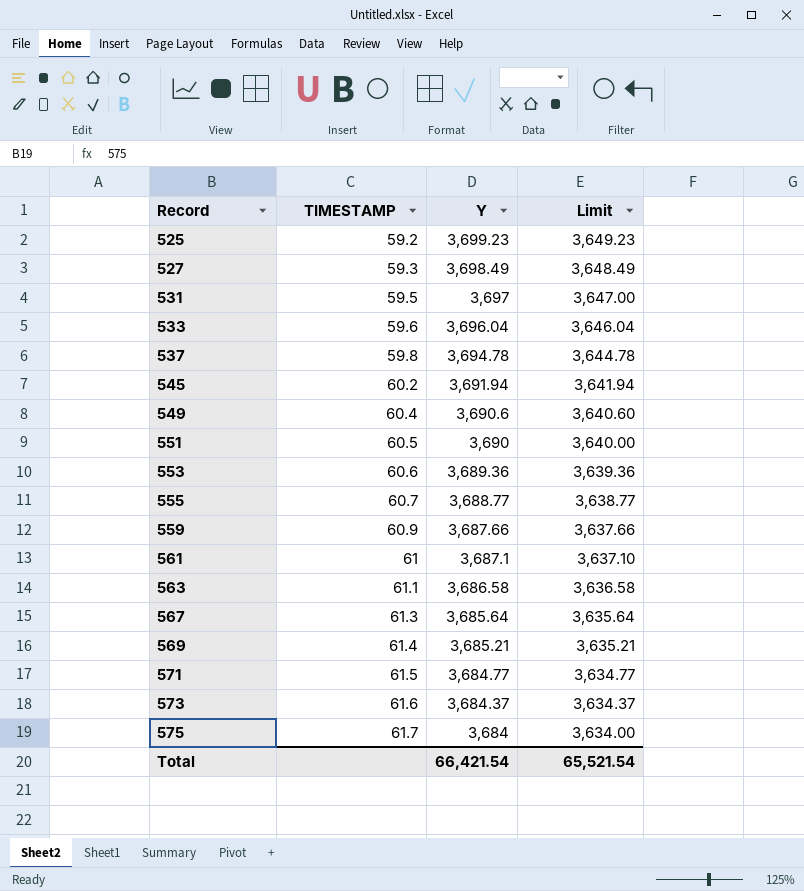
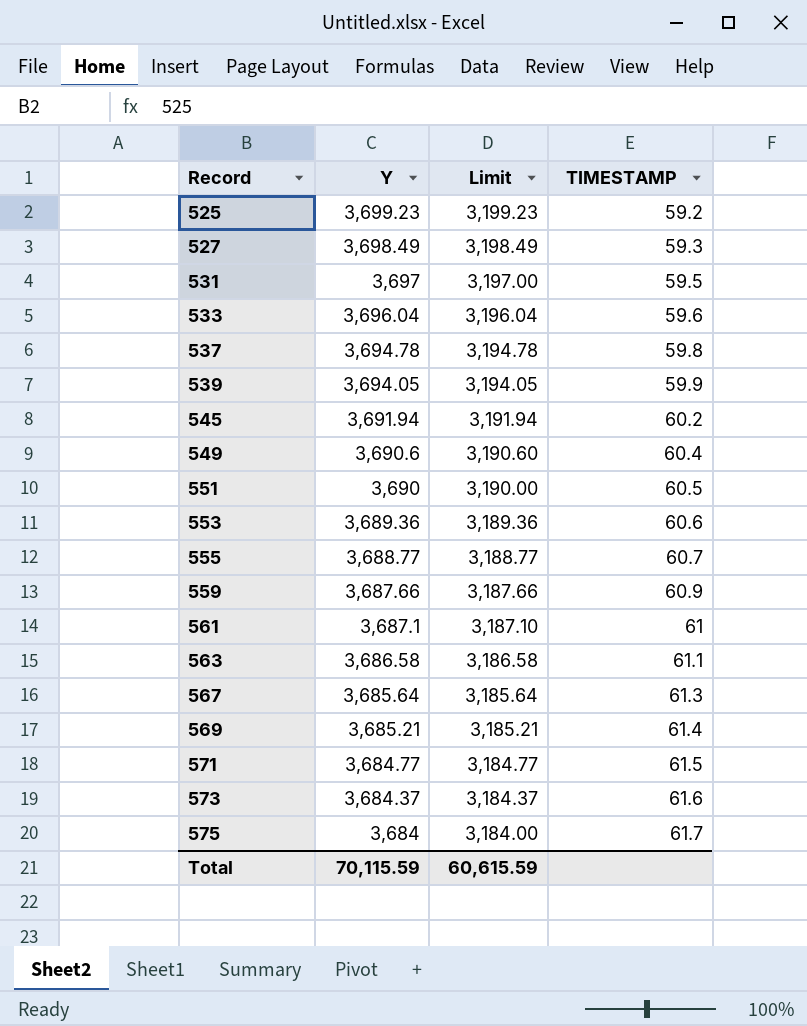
column Limit | formula: [Y] - 50 -> [Y] - 500
column TIMESTAMP | position: 2 -> 4
row 539: none -> 3,694.05 | 3,194.05 | 59.9
Total | Y: 66,421.54 -> 70,115.59
Total | Limit: 65,521.54 -> 60,615.59

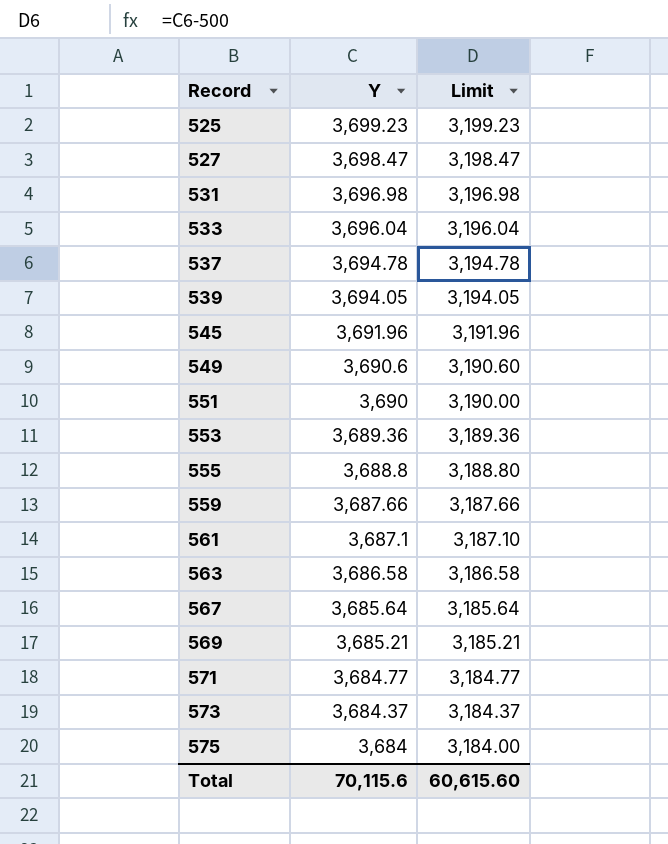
column TIMESTAMP | position: 4 -> none
527 | Y: 3,698.49 -> 3,698.47
527 | Limit: 3,198.49 -> 3,198.47
531 | Y: 3,697 -> 3,696.98
531 | Limit: 3,197.00 -> 3,196.98
545 | Y: 3,691.94 -> 3,691.96
545 | Limit: 3,191.94 -> 3,191.96
555 | Y: 3,688.77 -> 3,688.8
555 | Limit: 3,188.77 -> 3,188.80
Total | Y: 70,115.59 -> 70,115.6
Total | Limit: 60,615.59 -> 60,615.60

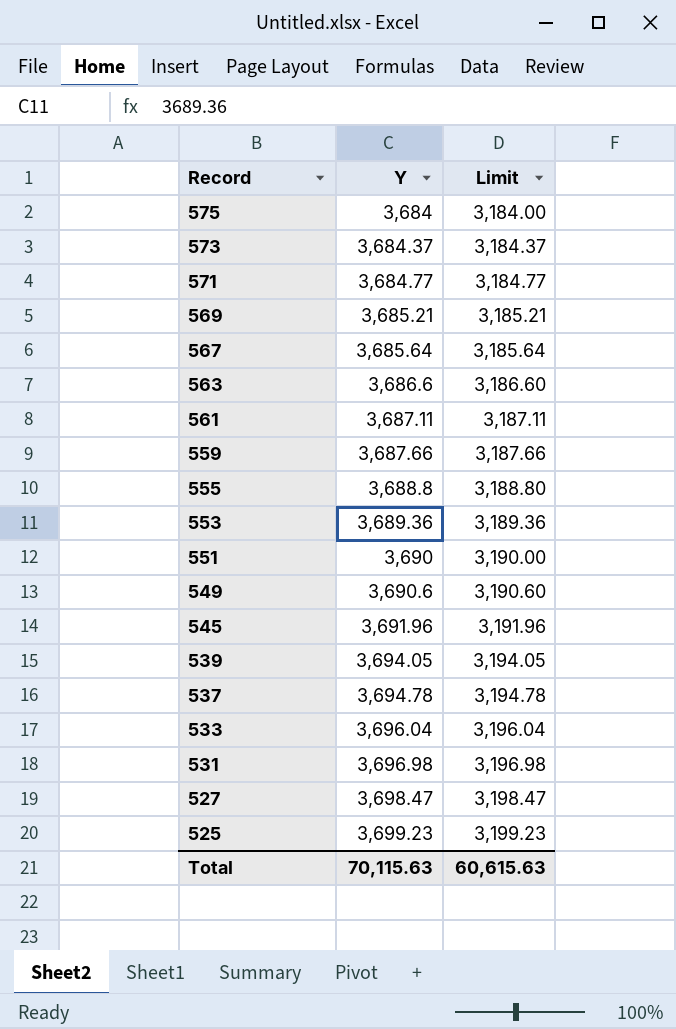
row order: Record ascending -> Record descending
563 | Y: 3,686.58 -> 3,686.6
563 | Limit: 3,186.58 -> 3,186.60
561 | Y: 3,687.1 -> 3,687.11
561 | Limit: 3,187.10 -> 3,187.11
Total | Y: 70,115.6 -> 70,115.63
Total | Limit: 60,615.60 -> 60,615.63

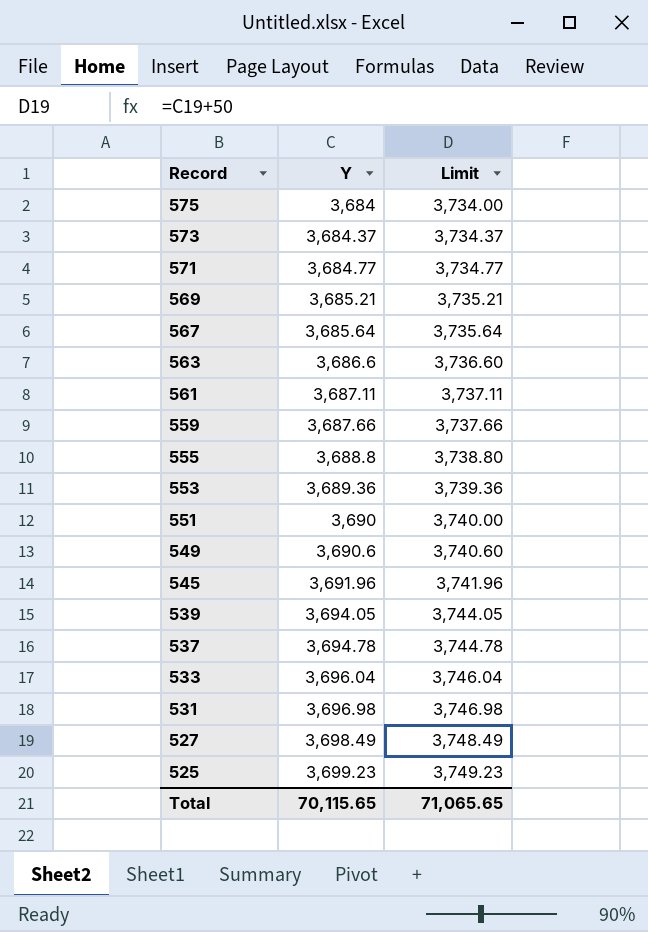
column Limit | formula: [Y] - 500 -> [Y] + 50
527 | Y: 3,698.47 -> 3,698.49
Total | Y: 70,115.63 -> 70,115.65
Total | Limit: 60,615.63 -> 71,065.65

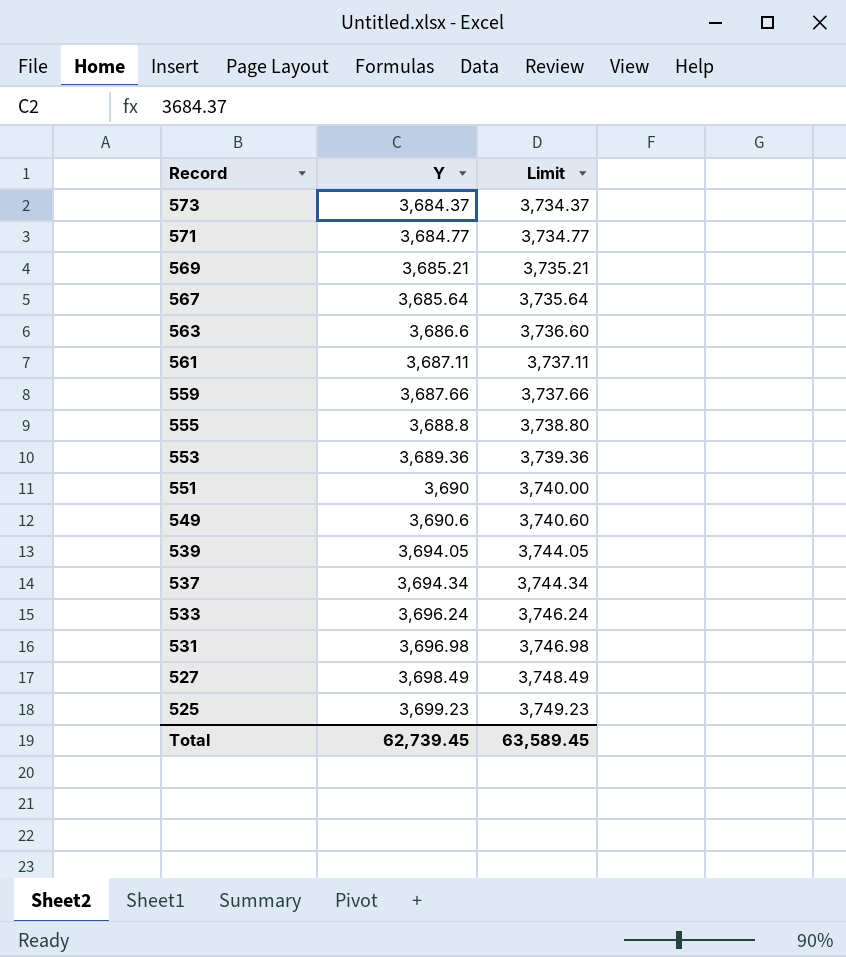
row 575: 3,684 | 3,734.00 -> none
row 545: 3,691.96 | 3,741.96 -> none
537 | Y: 3,694.78 -> 3,694.34
537 | Limit: 3,744.78 -> 3,744.34
533 | Y: 3,696.04 -> 3,696.24
533 | Limit: 3,746.04 -> 3,746.24
Total | Y: 70,115.65 -> 62,739.45
Total | Limit: 71,065.65 -> 63,589.45

